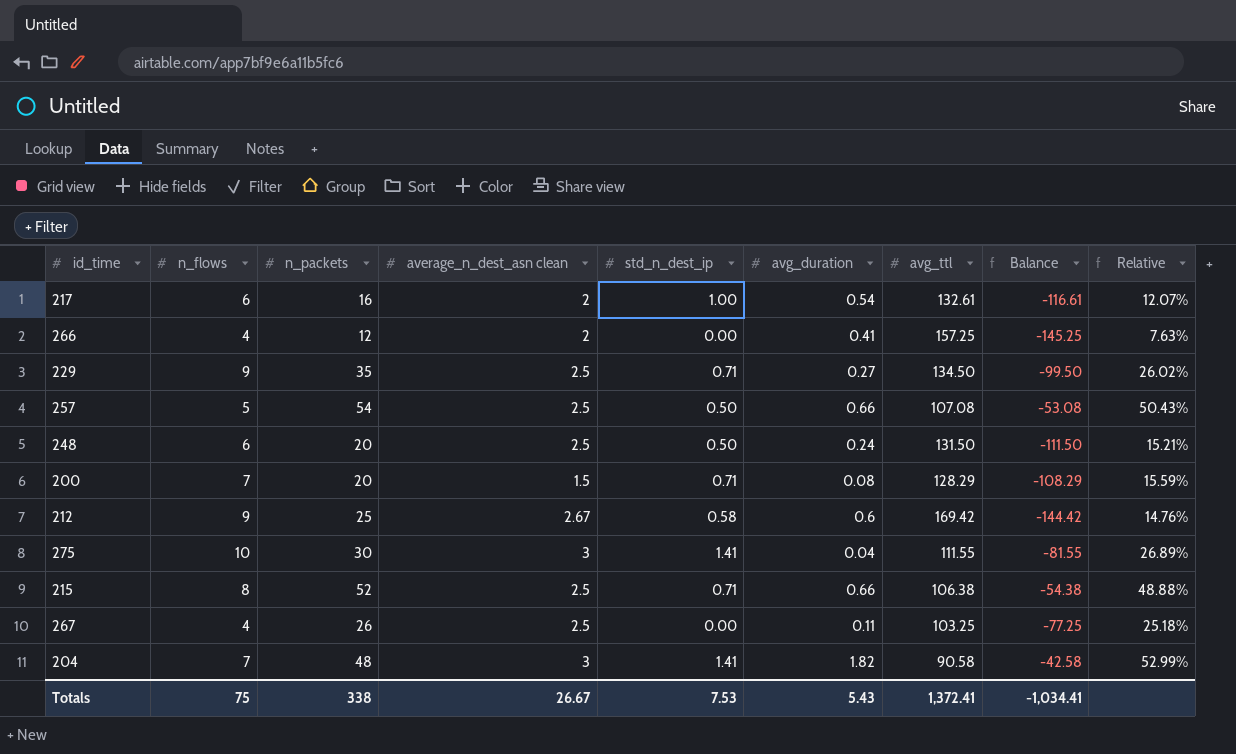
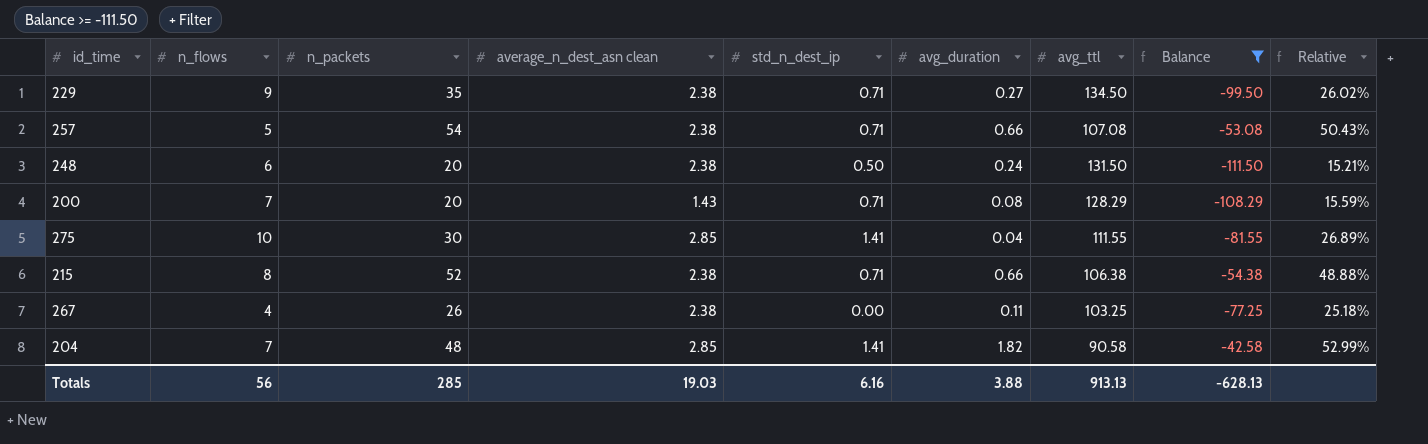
filter: none -> Balance >= -111.50
229 | average_n_dest_asn clean: 2.5 -> 2.38
257 | average_n_dest_asn clean: 2.5 -> 2.38
257 | std_n_dest_ip: 0.50 -> 0.71
248 | average_n_dest_asn clean: 2.5 -> 2.38
200 | average_n_dest_asn clean: 1.5 -> 1.43
275 | average_n_dest_asn clean: 3 -> 2.85
215 | average_n_dest_asn clean: 2.5 -> 2.38
267 | average_n_dest_asn clean: 2.5 -> 2.38
204 | average_n_dest_asn clean: 3 -> 2.85
Totals | n_flows: 75 -> 56
Totals | n_packets: 338 -> 285
Totals | average_n_dest_asn clean: 26.67 -> 19.03
Totals | std_n_dest_ip: 7.53 -> 6.16
Totals | avg_duration: 5.43 -> 3.88
Totals | avg_ttl: 1,372.41 -> 913.13
Totals | Balance: -1,034.41 -> -628.13

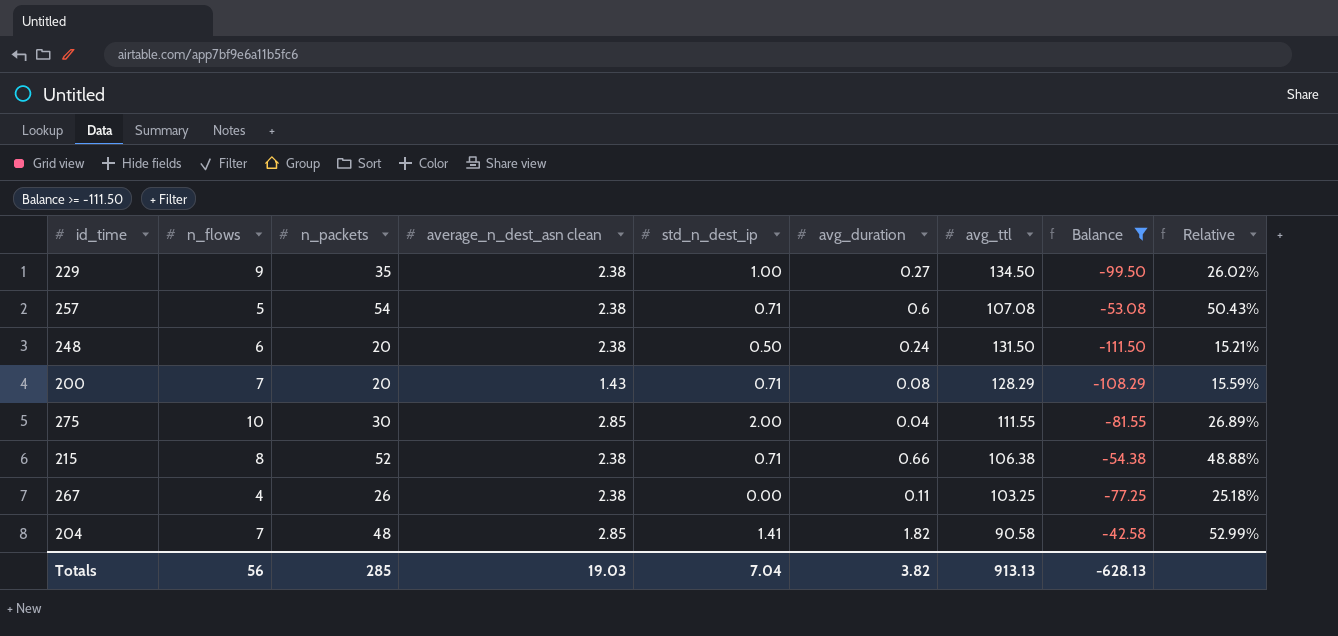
229 | std_n_dest_ip: 0.71 -> 1.00
257 | avg_duration: 0.66 -> 0.6
275 | std_n_dest_ip: 1.41 -> 2.00
Totals | std_n_dest_ip: 6.16 -> 7.04
Totals | avg_duration: 3.88 -> 3.82

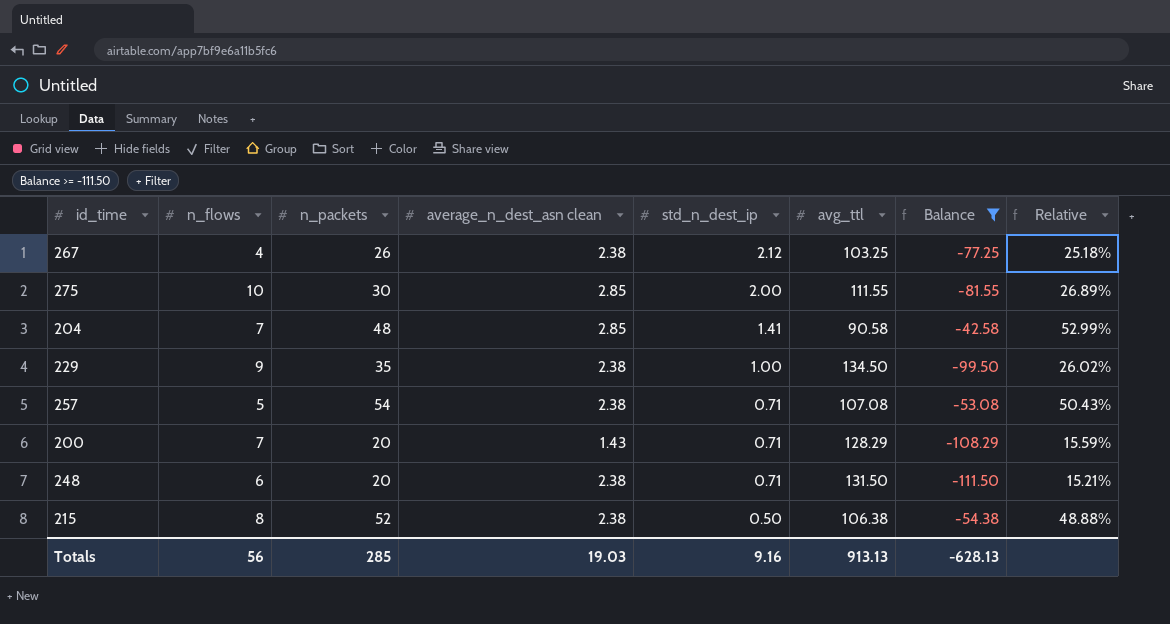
row order: none -> std_n_dest_ip descending
column avg_duration | position: 6 -> none
267 | std_n_dest_ip: 0.00 -> 2.12
248 | std_n_dest_ip: 0.50 -> 0.71
215 | std_n_dest_ip: 0.71 -> 0.50
Totals | std_n_dest_ip: 7.04 -> 9.16

